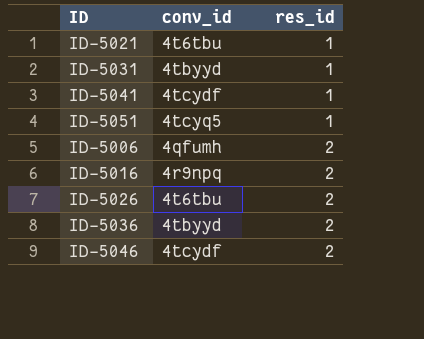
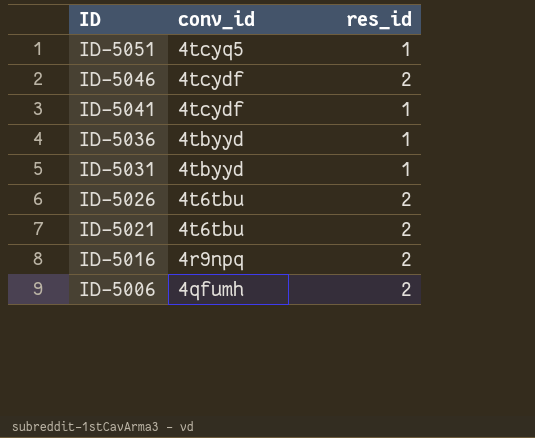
row order: res_id ascending -> ID descending
ID-5036 | res_id: 2 -> 1
ID-5021 | res_id: 1 -> 2

